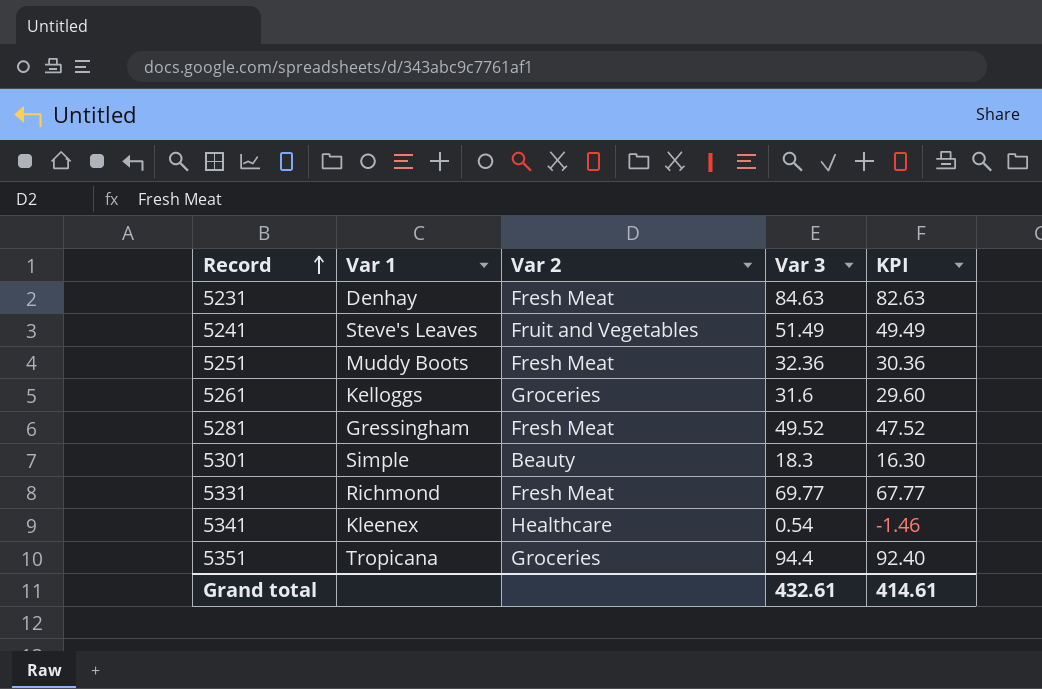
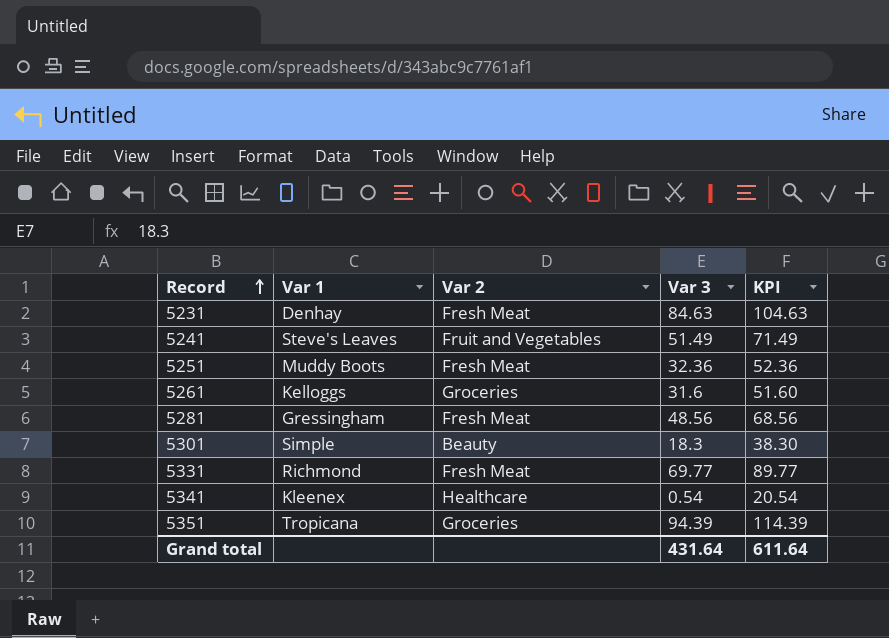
column KPI | formula: [Var 3] - 2 -> [Var 3] + 20
5281 | Var 3: 49.52 -> 48.56
5351 | Var 3: 94.4 -> 94.39
Grand total | Var 3: 432.61 -> 431.64
Grand total | KPI: 414.61 -> 611.64

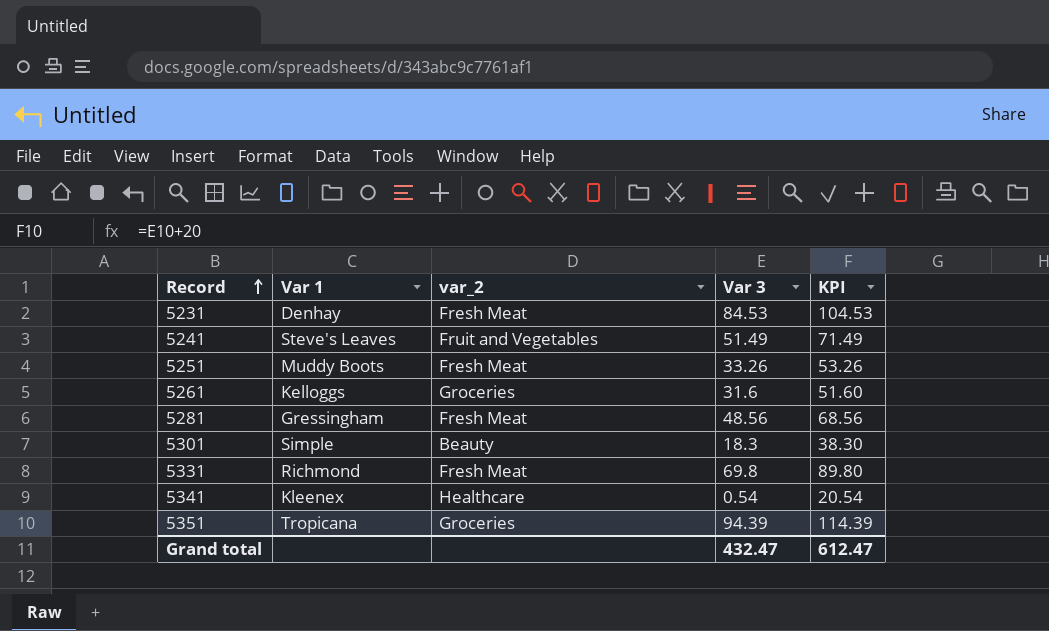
column name: Var 2 -> var_2
5231 | Var 3: 84.63 -> 84.53
5231 | KPI: 104.63 -> 104.53
5251 | Var 3: 32.36 -> 33.26
5251 | KPI: 52.36 -> 53.26
5331 | Var 3: 69.77 -> 69.8
5331 | KPI: 89.77 -> 89.80
Grand total | Var 3: 431.64 -> 432.47
Grand total | KPI: 611.64 -> 612.47

